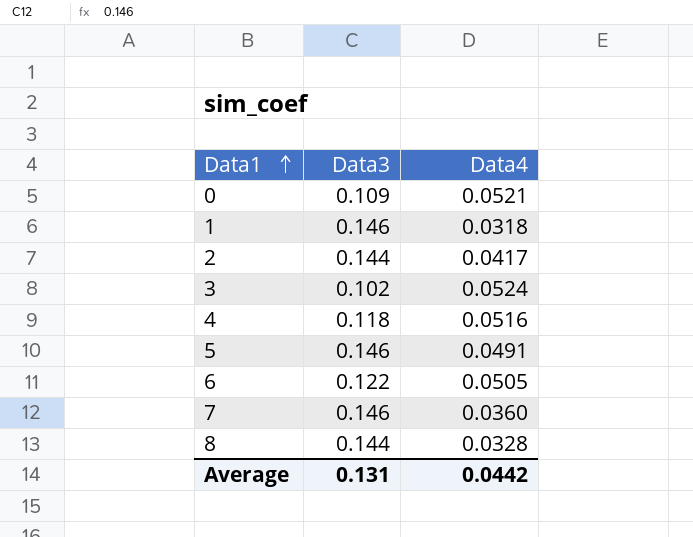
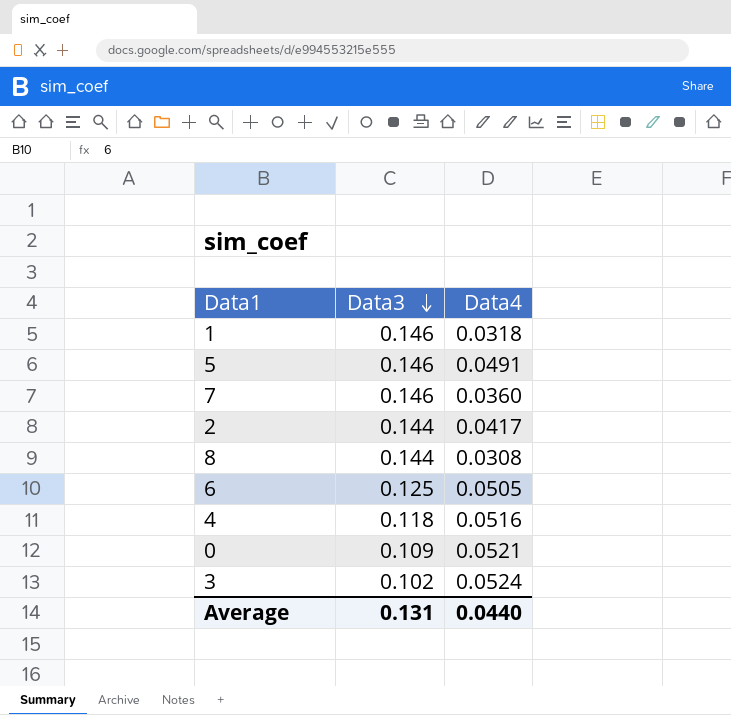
row order: Data1 ascending -> Data3 descending
8 | Data4: 0.0328 -> 0.0308
6 | Data3: 0.122 -> 0.125
Average | Data4: 0.0442 -> 0.0440

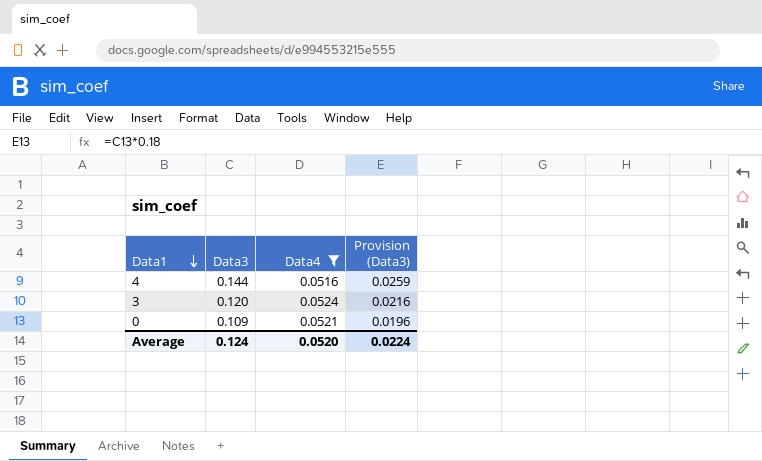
filter: none -> Data4 >= 0.0516
row order: Data3 descending -> Data1 descending
column Provision (Data3) | formula: none -> [Data3] * 0.18
4 | Data3: 0.118 -> 0.144
3 | Data3: 0.102 -> 0.120
Average | Data3: 0.131 -> 0.124
Average | Data4: 0.0440 -> 0.0520

